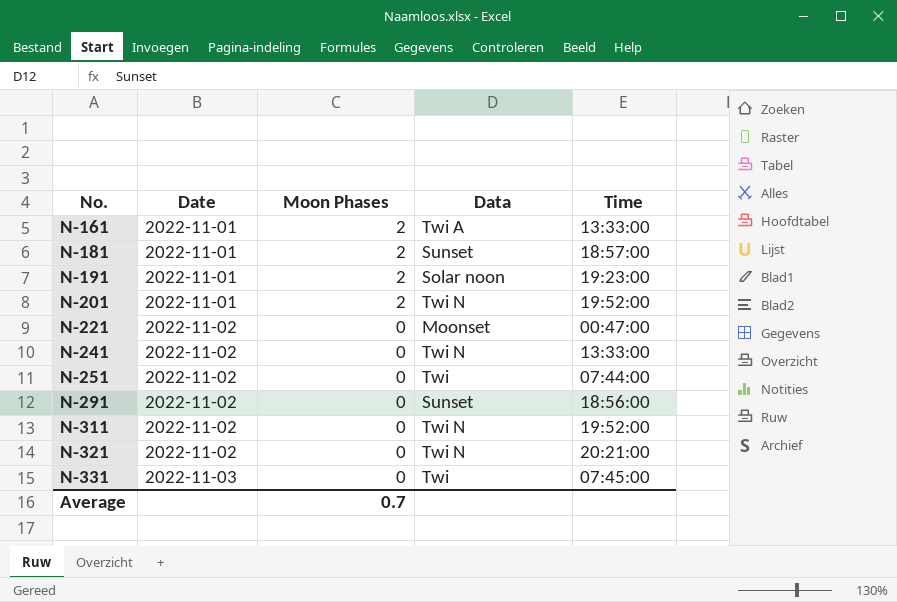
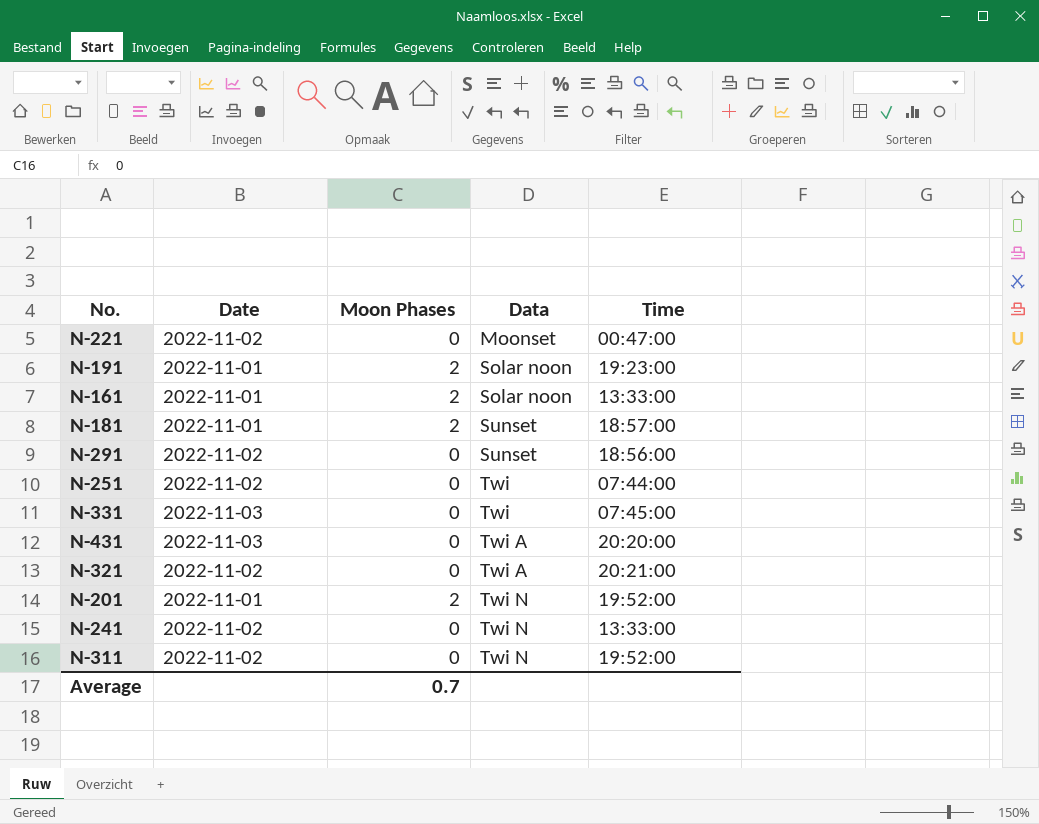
row order: No. ascending -> Data ascending
N-161 | Data: Twi A -> Solar noon
row N-431: none -> 2022-11-03 | 0 | Twi A | 20:20:00
N-321 | Data: Twi N -> Twi A

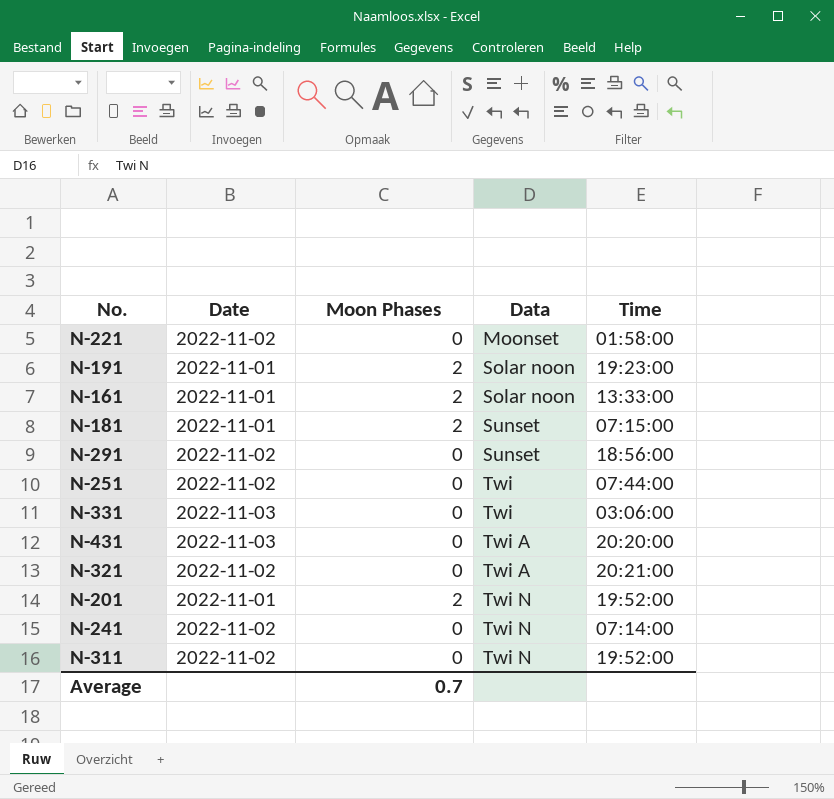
N-221 | Time: 00:47:00 -> 01:58:00
N-181 | Time: 18:57:00 -> 07:15:00
N-331 | Time: 07:45:00 -> 03:06:00
N-241 | Time: 13:33:00 -> 07:14:00

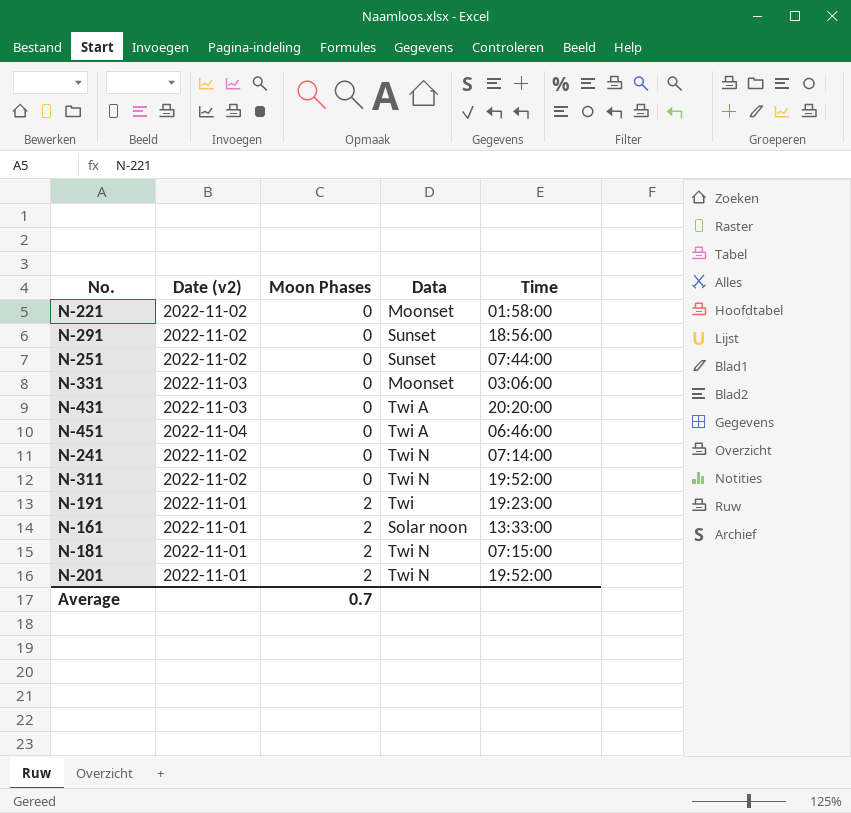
row order: Data ascending -> Moon Phases ascending
column name: Date -> Date (v2)
row N-321: 2022-11-02 | 0 | Twi A | 20:21:00 -> none
N-251 | Data: Twi -> Sunset
N-331 | Data: Twi -> Moonset
row N-451: none -> 2022-11-04 | 0 | Twi A | 06:46:00
N-191 | Data: Solar noon -> Twi
N-181 | Data: Sunset -> Twi N

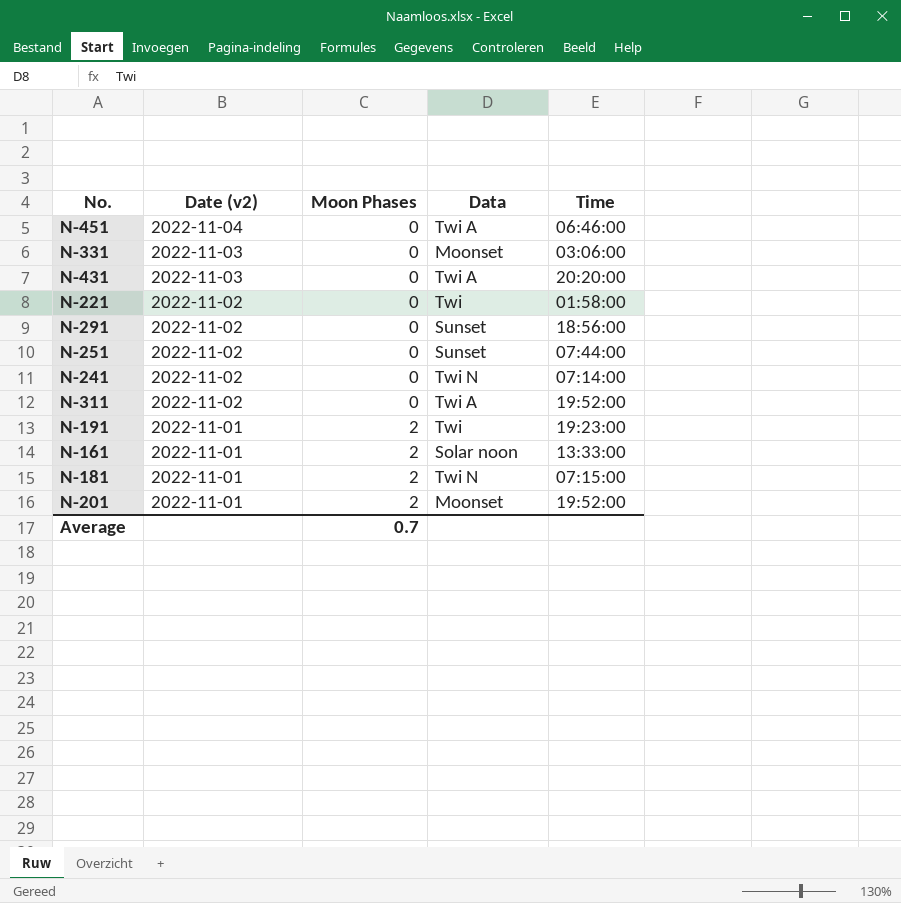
row order: Moon Phases ascending -> Date (v2) descending
N-221 | Data: Moonset -> Twi
N-311 | Data: Twi N -> Twi A
N-201 | Data: Twi N -> Moonset

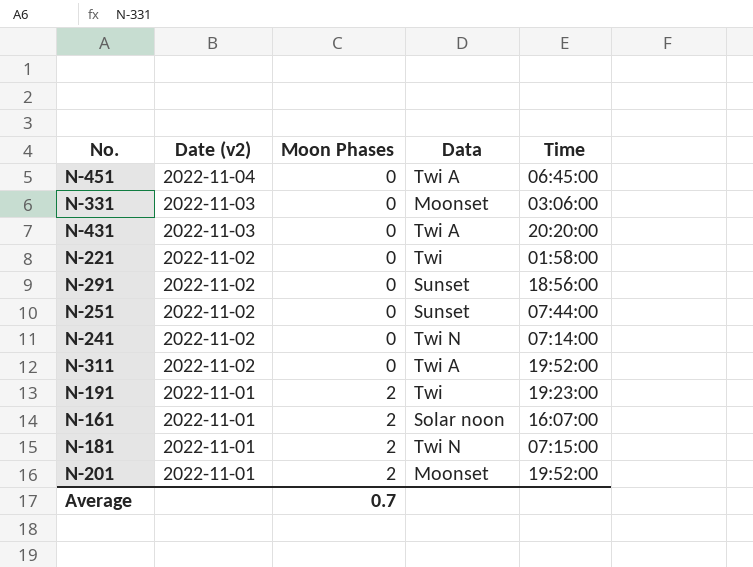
N-451 | Time: 06:46:00 -> 06:45:00
N-161 | Time: 13:33:00 -> 16:07:00

